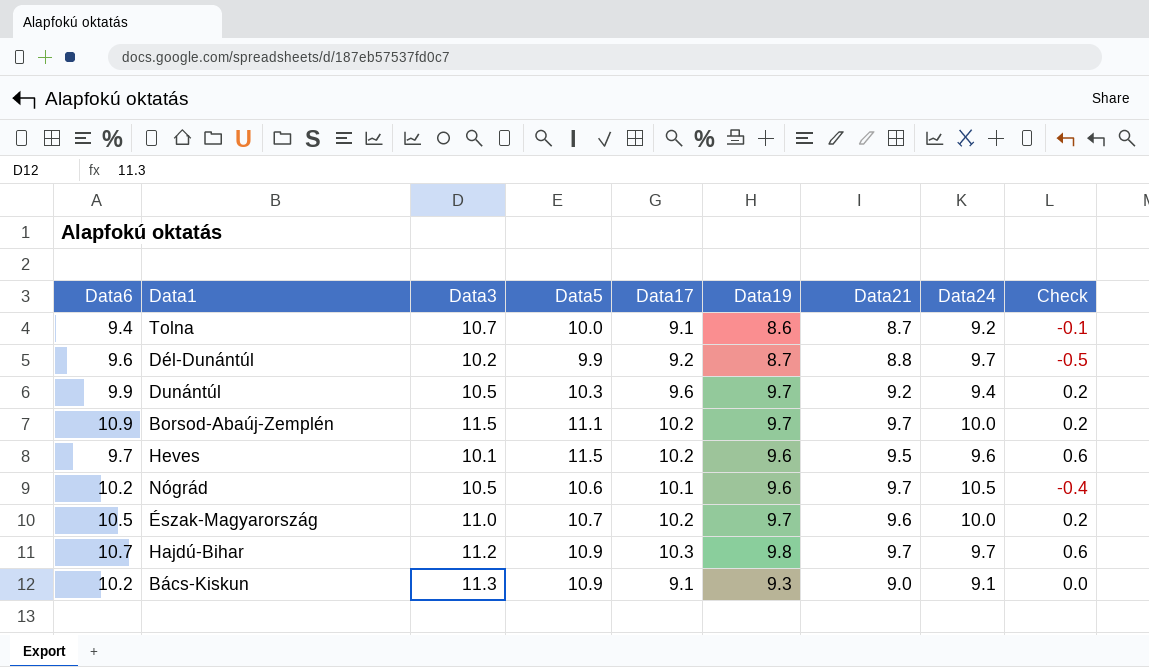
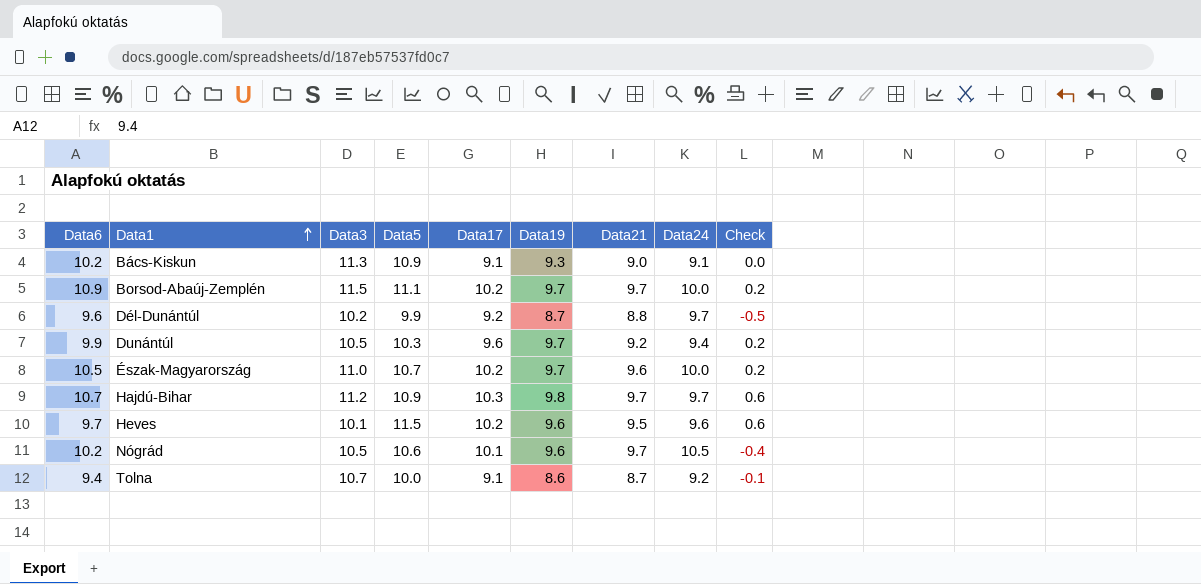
row order: none -> Data1 ascending

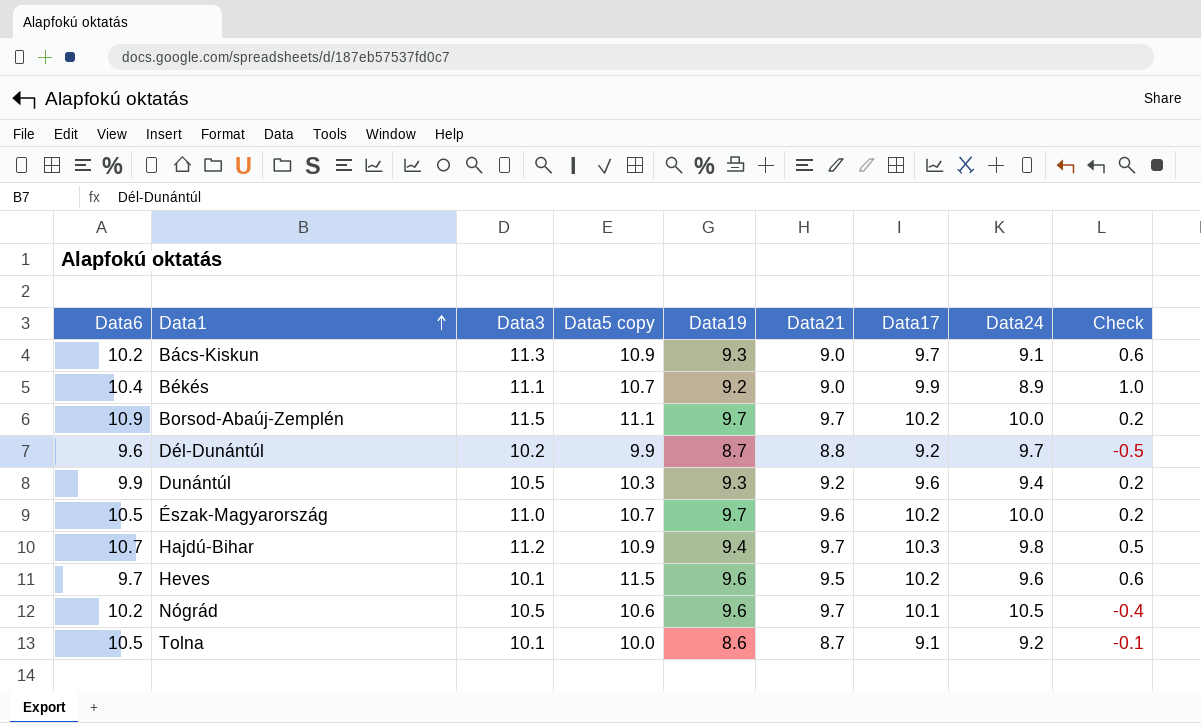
column name: Data5 -> Data5 copy
column Data17 | position: 5 -> 7
Bács-Kiskun | Data17: 9.1 -> 9.7
Bács-Kiskun | Check: 0.0 -> 0.6
row Békés: none -> 10.4 | 11.1 | 10.7 | 9.2 | 9.0 | 9.9 | 8.9 | 1.0
Dunántúl | Data19: 9.7 -> 9.3
Hajdú-Bihar | Data19: 9.8 -> 9.4
Hajdú-Bihar | Data24: 9.7 -> 9.8
Hajdú-Bihar | Check: 0.6 -> 0.5
Tolna | Data6: 9.4 -> 10.5
Tolna | Data3: 10.7 -> 10.1

